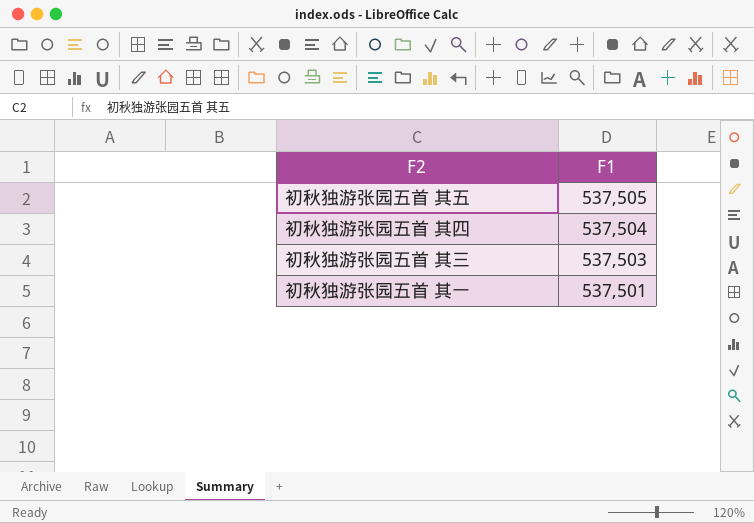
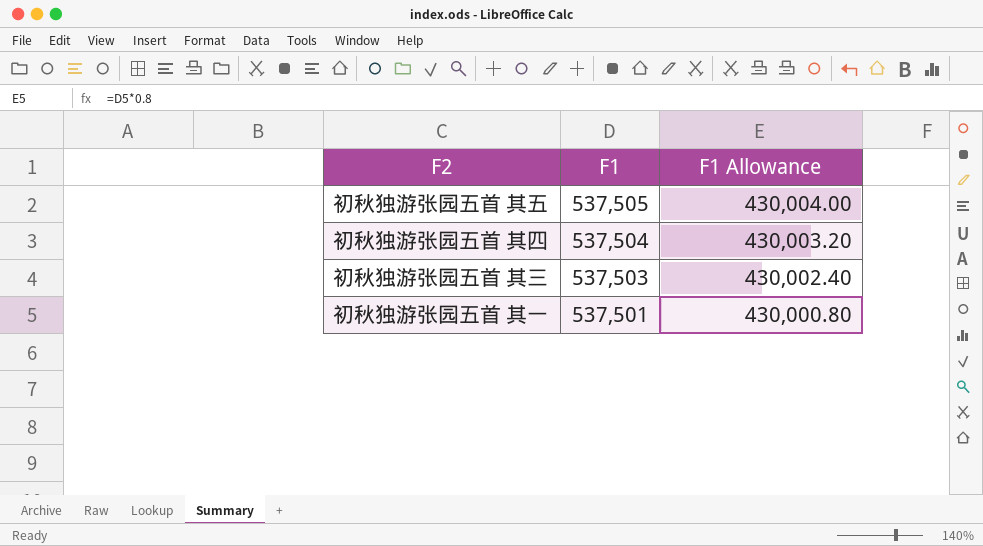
column F1 Allowance | formula: none -> [F1] * 0.8

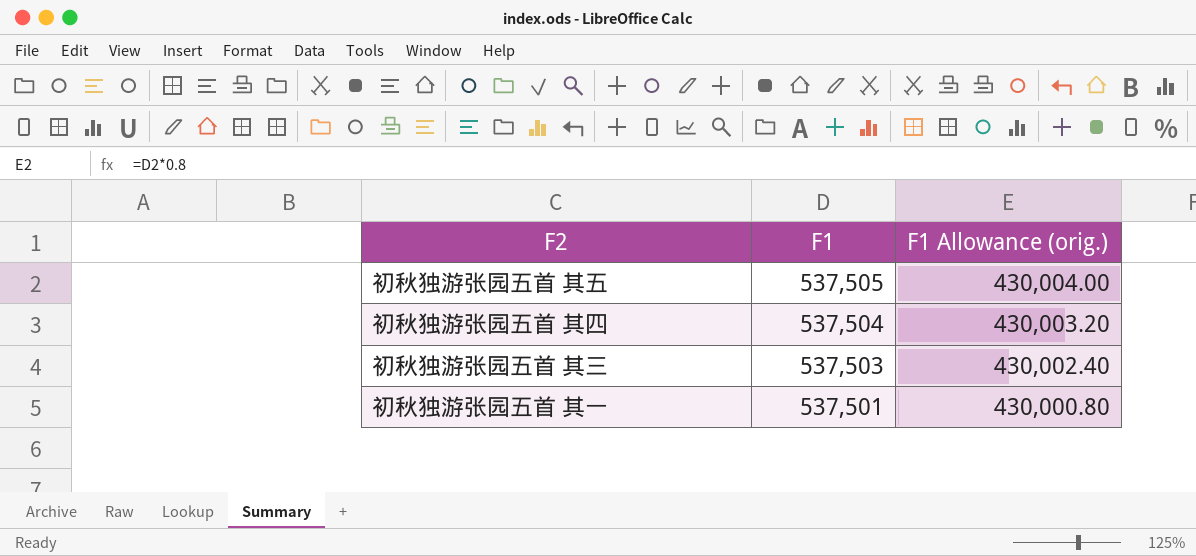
column name: F1 Allowance -> F1 Allowance (orig.)

